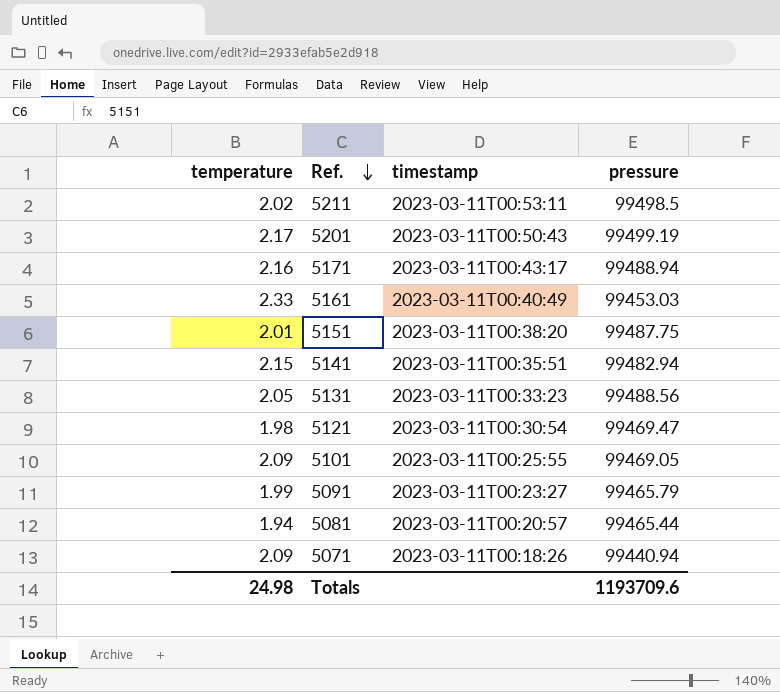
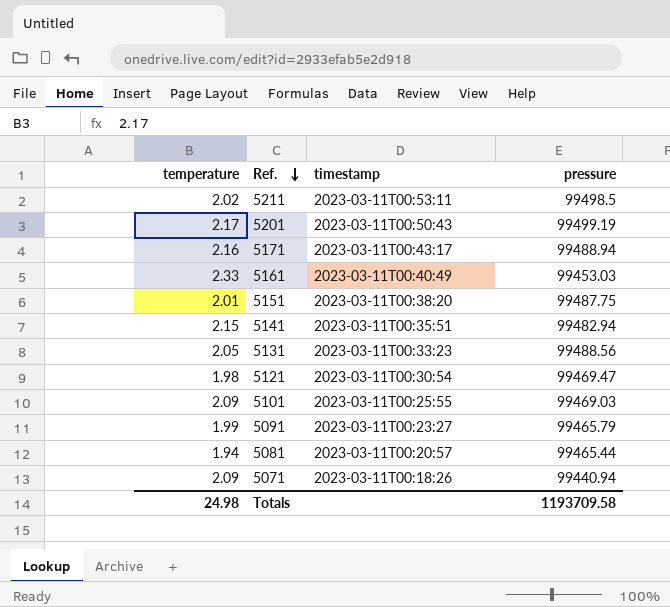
5101 | pressure: 99469.05 -> 99469.03
Totals | pressure: 1193709.6 -> 1193709.58

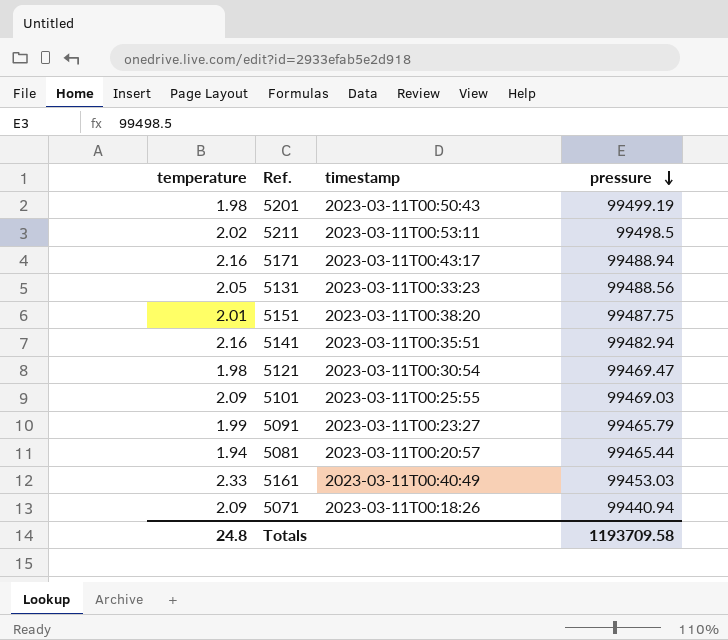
row order: Ref. descending -> pressure descending
5201 | temperature: 2.17 -> 1.98
5141 | temperature: 2.15 -> 2.16
Totals | temperature: 24.98 -> 24.8

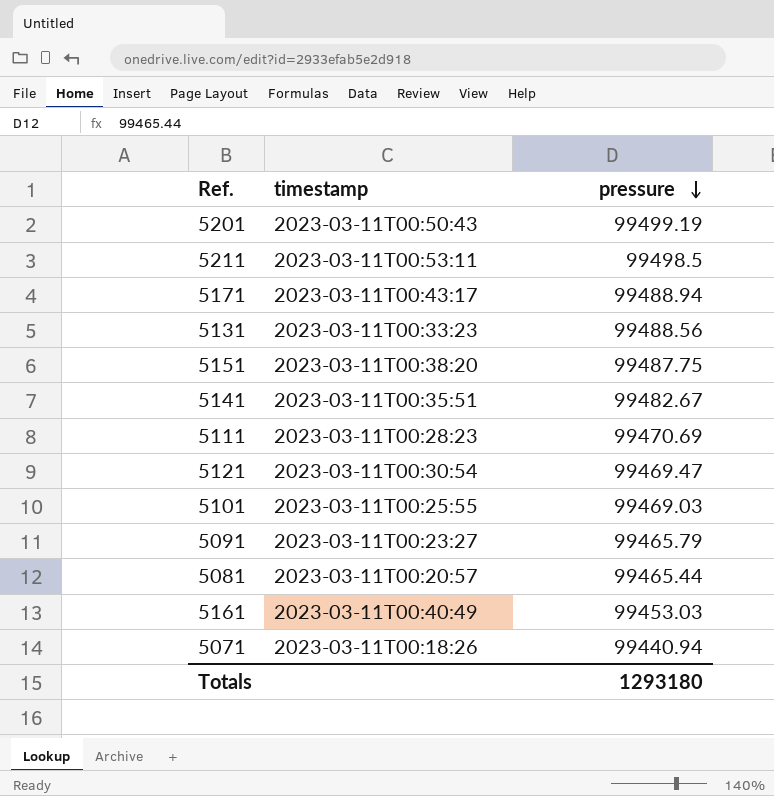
column temperature | position: 1 -> none
5141 | pressure: 99482.94 -> 99482.67
row 5111: none -> 2023-03-11T00:28:23 | 99470.69
Totals | pressure: 1193709.58 -> 1293180

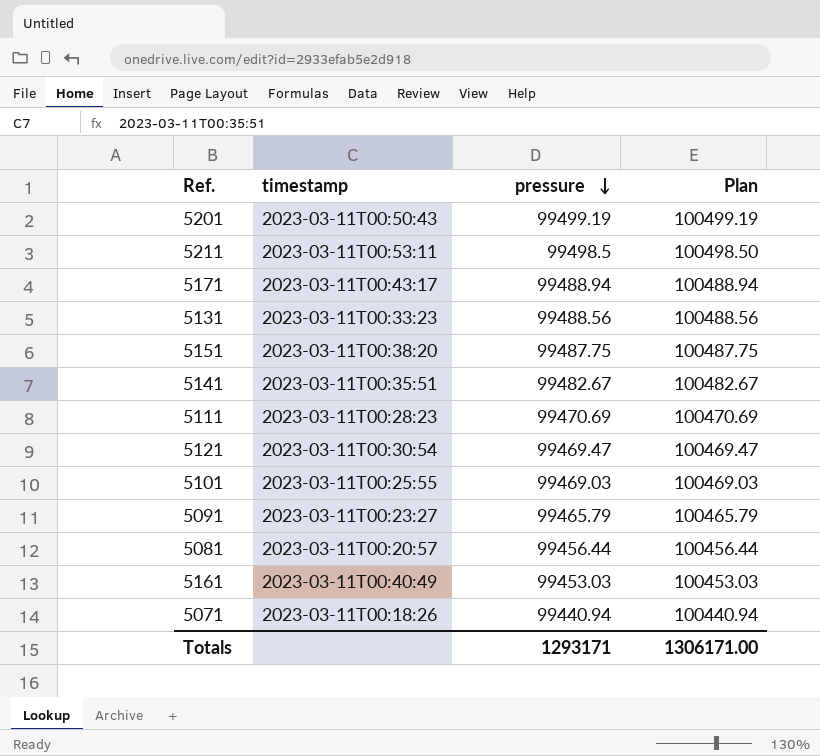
column Plan | formula: none -> [pressure] + 1000
5081 | pressure: 99465.44 -> 99456.44
Totals | pressure: 1293180 -> 1293171

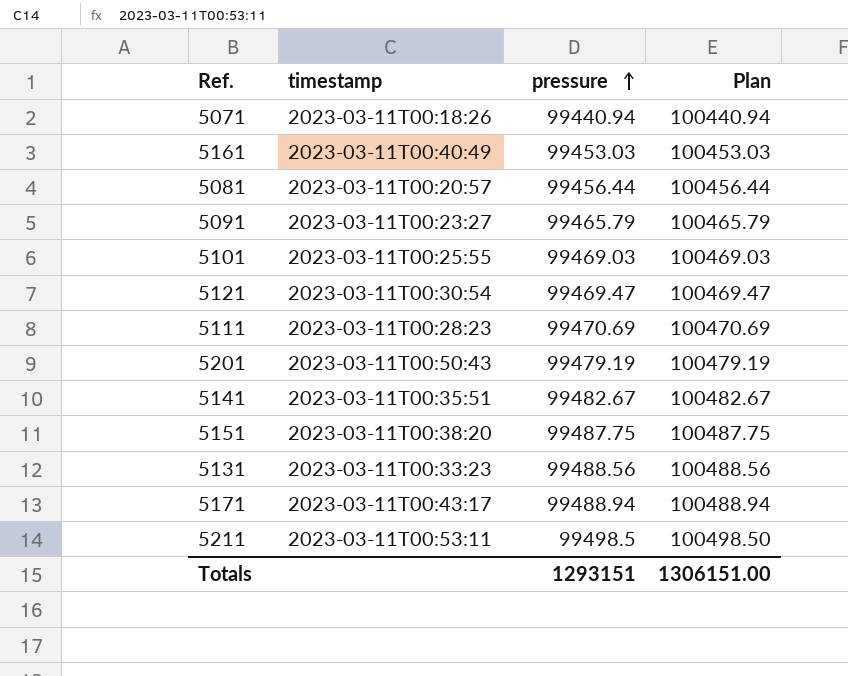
row order: pressure descending -> pressure ascending
5201 | pressure: 99499.19 -> 99479.19
5201 | Plan: 100499.19 -> 100479.19
Totals | pressure: 1293171 -> 1293151
Totals | Plan: 1306171.00 -> 1306151.00

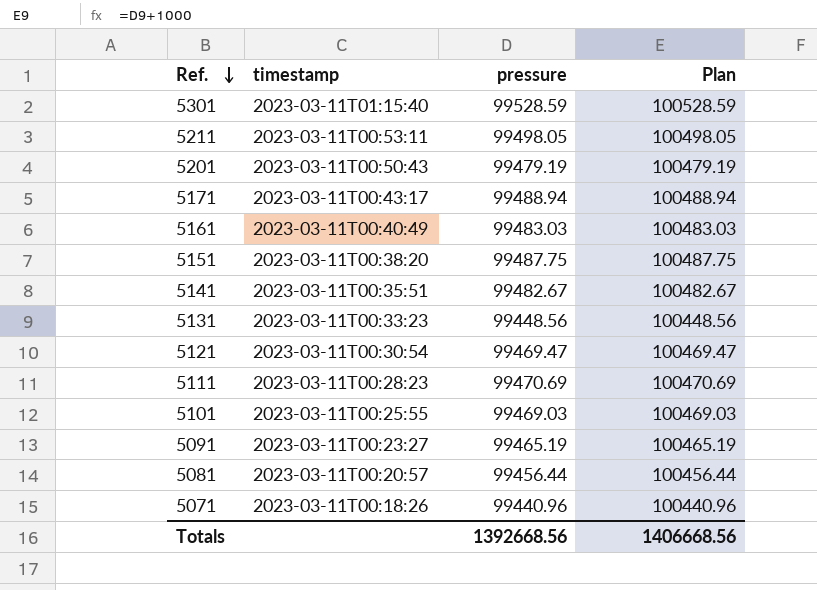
row order: pressure ascending -> Ref. descending
row 5301: none -> 2023-03-11T01:15:40 | 99528.59 | 100528.59
5211 | pressure: 99498.5 -> 99498.05
5211 | Plan: 100498.50 -> 100498.05
5161 | pressure: 99453.03 -> 99483.03
5161 | Plan: 100453.03 -> 100483.03
5131 | pressure: 99488.56 -> 99448.56
5131 | Plan: 100488.56 -> 100448.56
5091 | pressure: 99465.79 -> 99465.19
5091 | Plan: 100465.79 -> 100465.19
5071 | pressure: 99440.94 -> 99440.96
5071 | Plan: 100440.94 -> 100440.96
Totals | pressure: 1293151 -> 1392668.56
Totals | Plan: 1306151.00 -> 1406668.56

